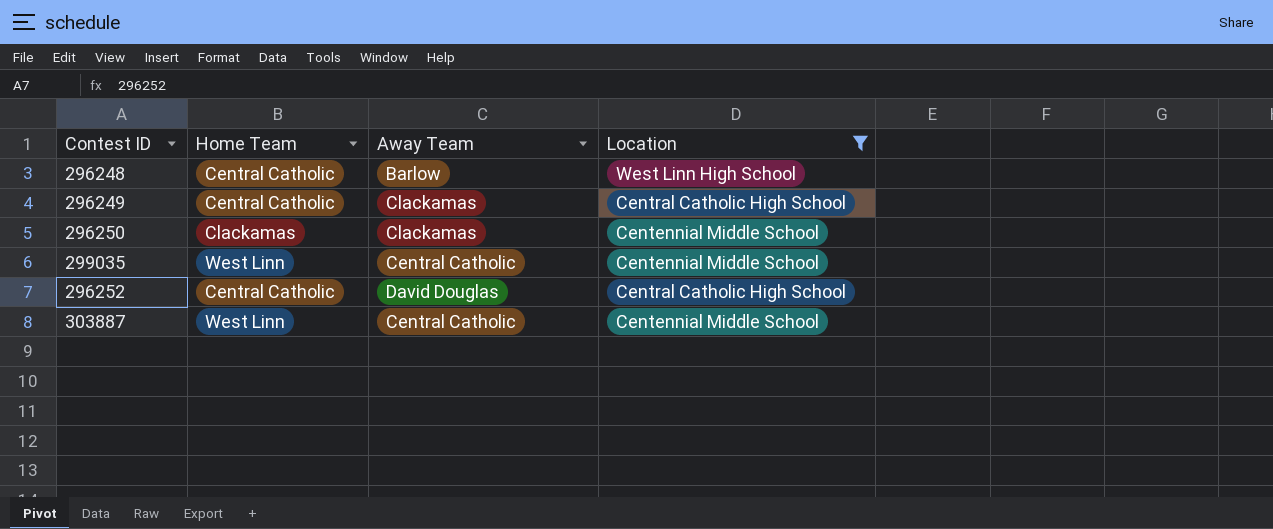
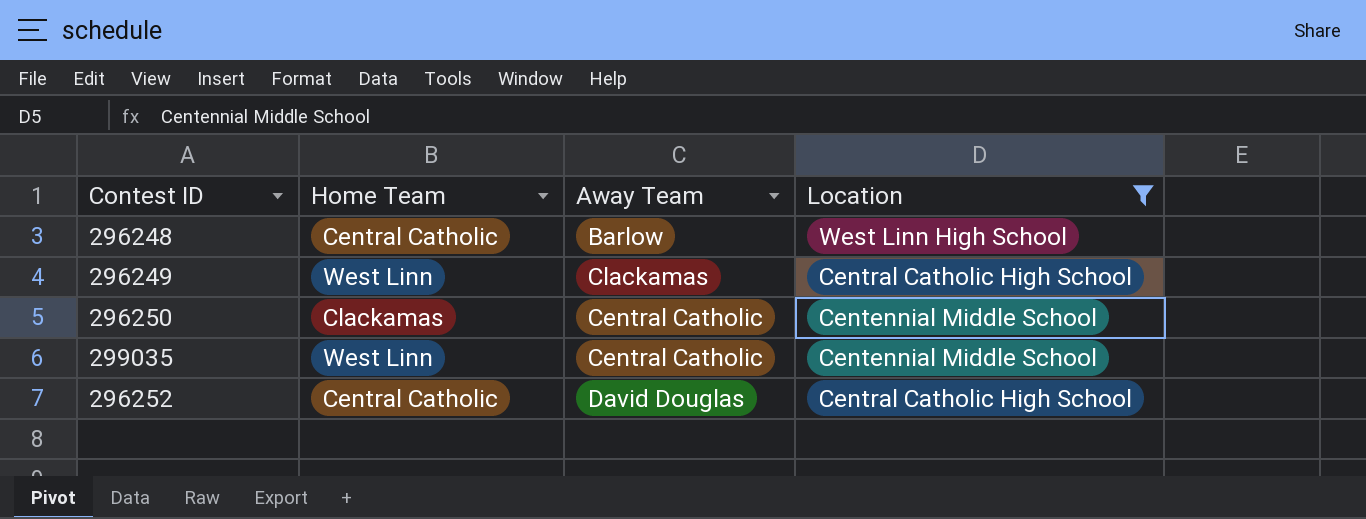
row 303887: West Linn | Central Catholic | Centennial Middle School -> none
296249 | Home Team: Central Catholic -> West Linn
296250 | Away Team: Clackamas -> Central Catholic

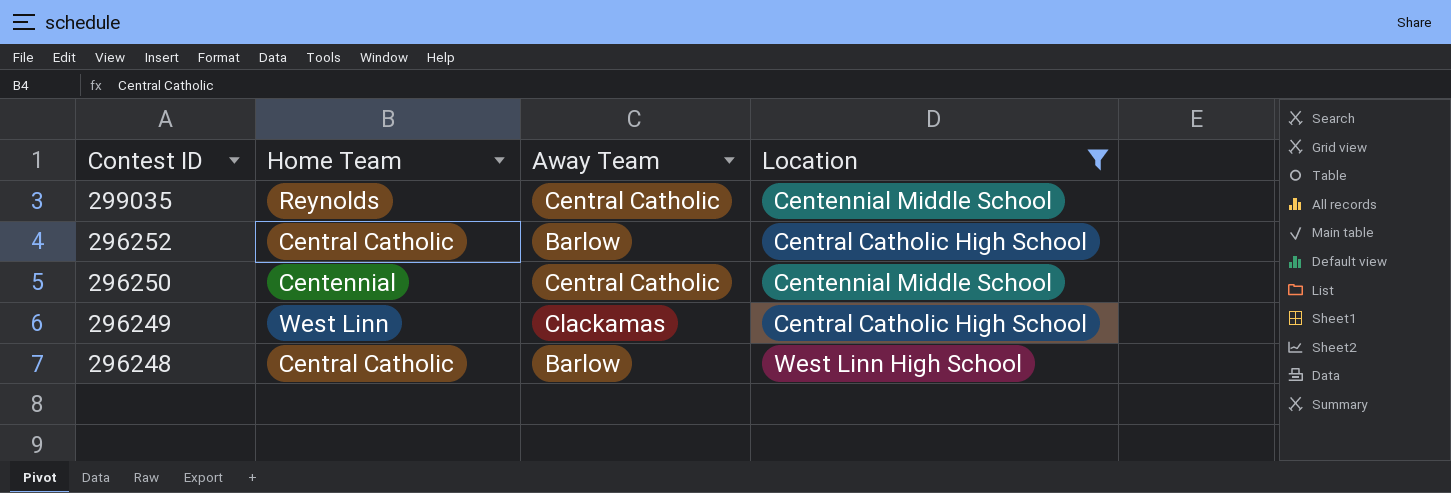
row order: none -> Contest ID descending
299035 | Home Team: West Linn -> Reynolds
296252 | Away Team: David Douglas -> Barlow
296250 | Home Team: Clackamas -> Centennial

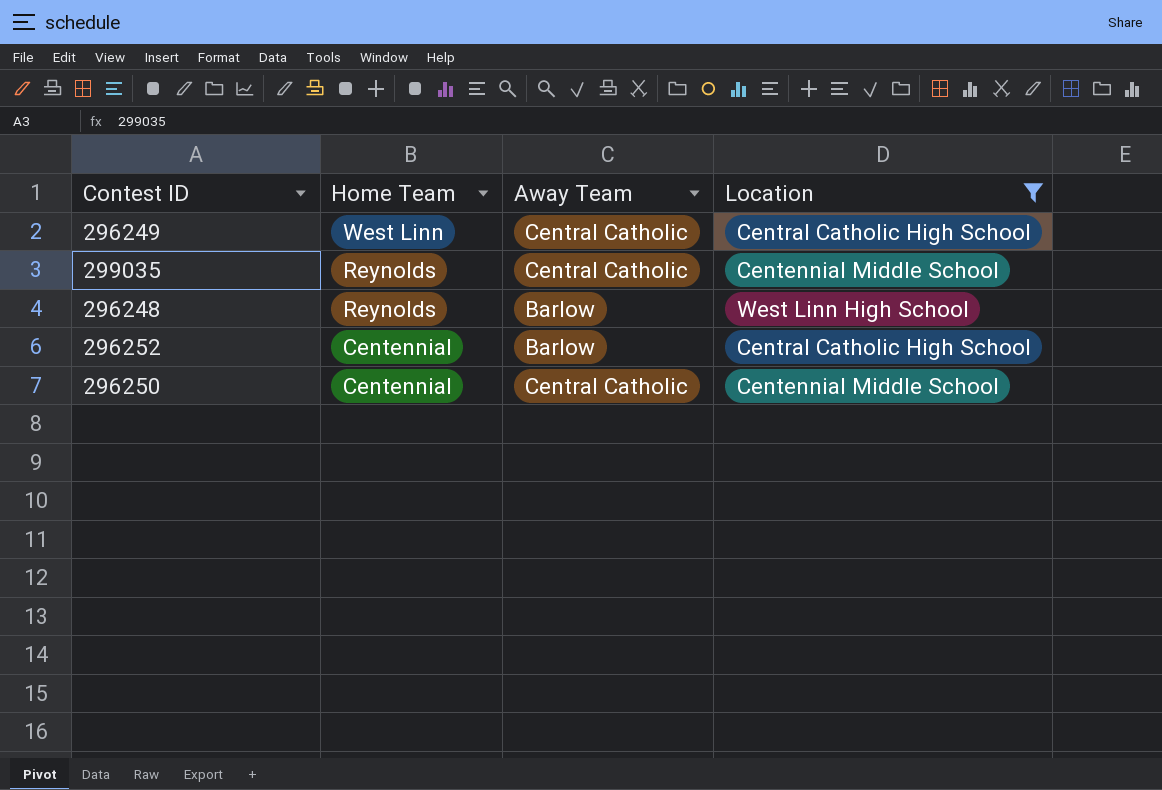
row order: Contest ID descending -> Home Team descending
296249 | Away Team: Clackamas -> Central Catholic
296248 | Home Team: Central Catholic -> Reynolds
296252 | Home Team: Central Catholic -> Centennial

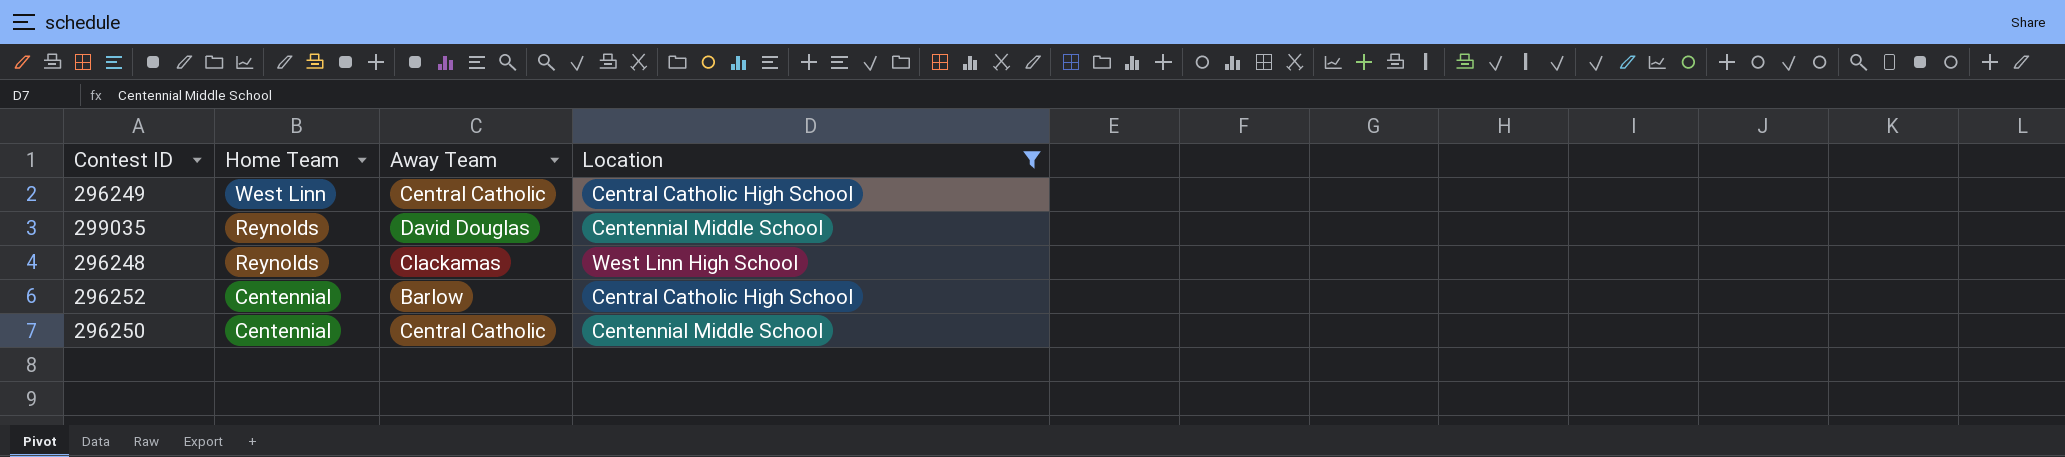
299035 | Away Team: Central Catholic -> David Douglas
296248 | Away Team: Barlow -> Clackamas

